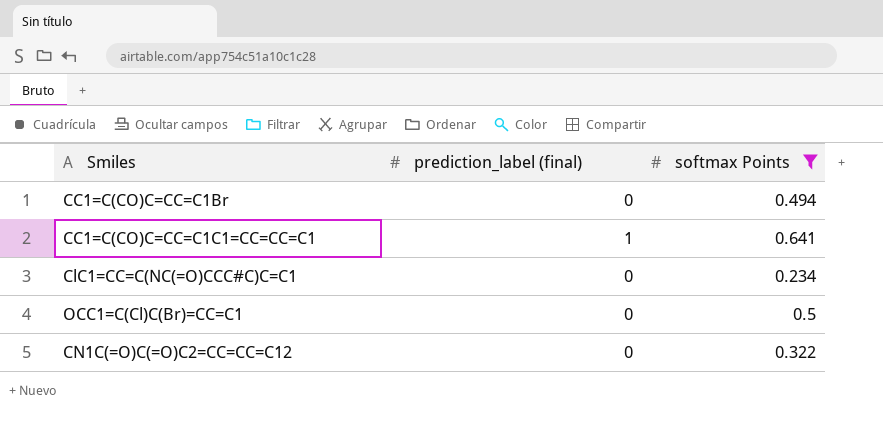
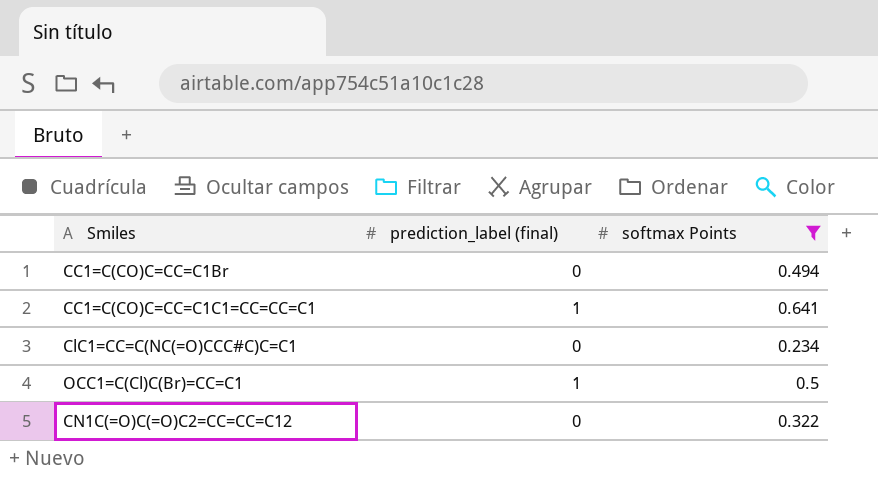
OCC1=C(Cl)C(Br)=CC=C1 | prediction_label (final): 0 -> 1

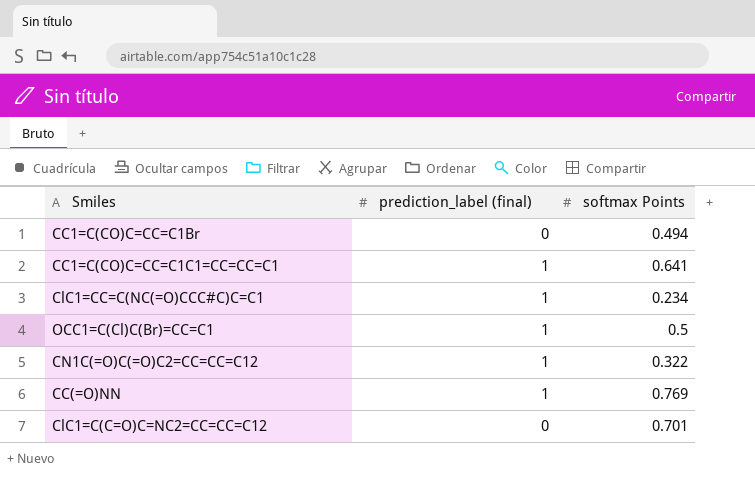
filter: softmax Points <= 0.641 -> none
ClC1=CC=C(NC(=O)CCC#C)C=C1 | prediction_label (final): 0 -> 1
CN1C(=O)C(=O)C2=CC=CC=C12 | prediction_label (final): 0 -> 1

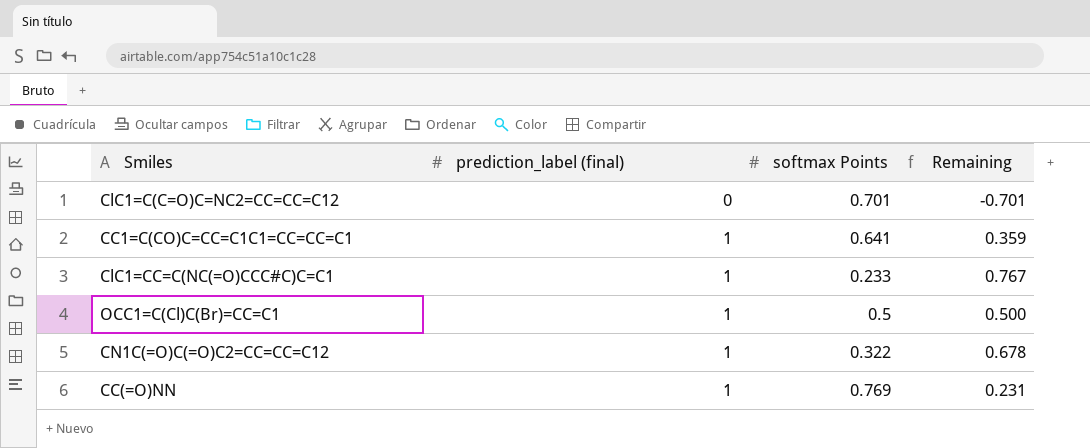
row order: none -> prediction_label (final) ascending
column Remaining | formula: none -> [prediction_label (final)] - [softmax Points]
row CC1=C(CO)C=CC=C1Br: 0 | 0.494 -> none
ClC1=CC=C(NC(=O)CCC#C)C=C1 | softmax Points: 0.234 -> 0.233

